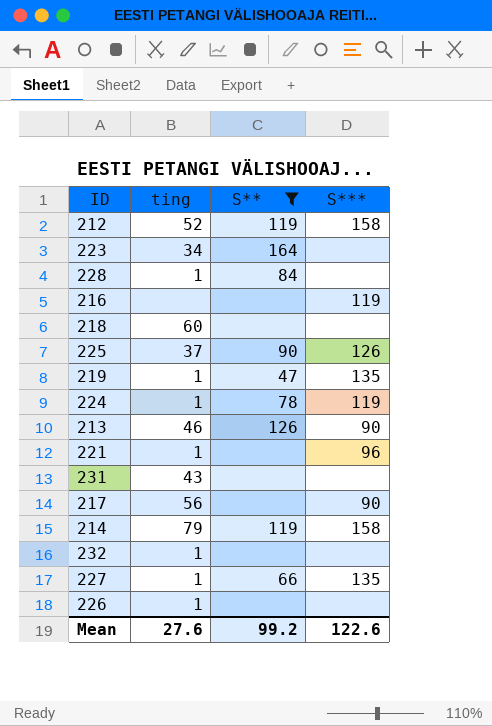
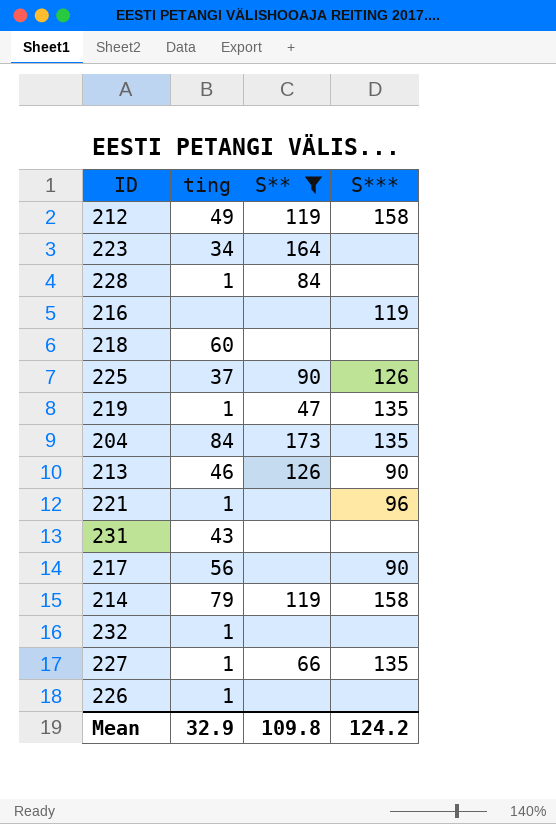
row 224: 1 | 78 | 119 -> none
212 | ting: 52 -> 49
row 204: none -> 84 | 173 | 135
Mean | ting: 27.6 -> 32.9
Mean | S**: 99.2 -> 109.8
Mean | S***: 122.6 -> 124.2

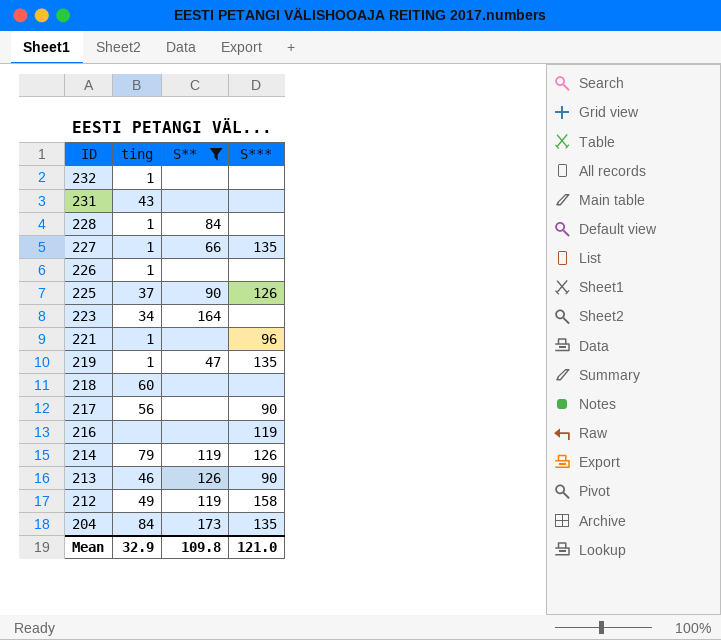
row order: none -> ID descending
214 | S***: 158 -> 126
Mean | S***: 124.2 -> 121.0

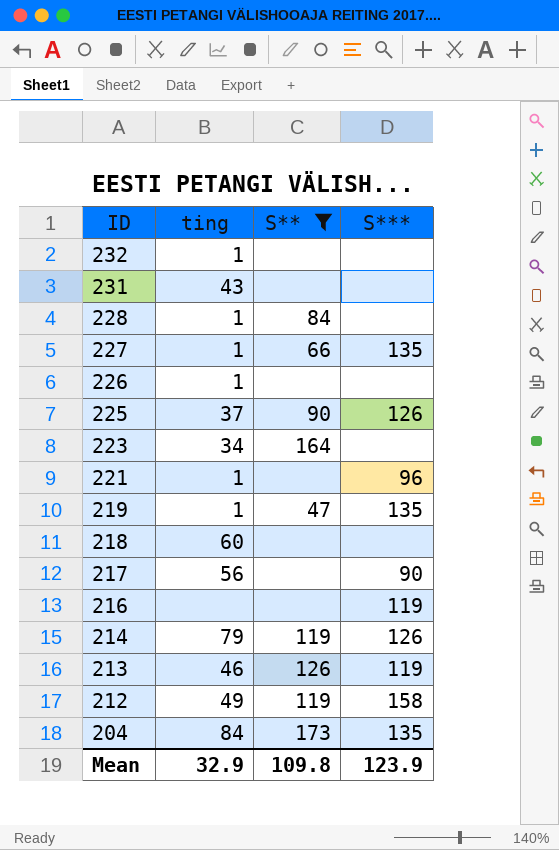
213 | S***: 90 -> 119
Mean | S***: 121.0 -> 123.9

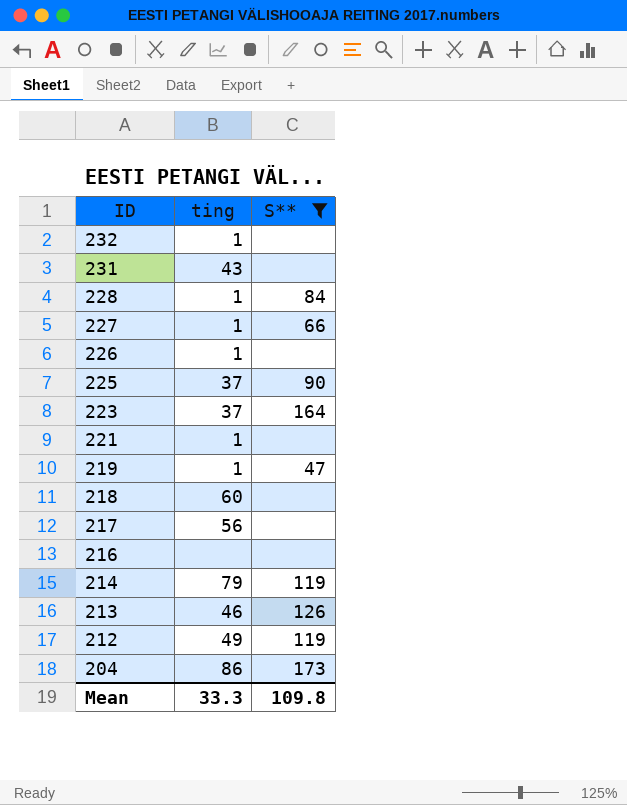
column S*** | position: 4 -> none
223 | ting: 34 -> 37
204 | ting: 84 -> 86
Mean | ting: 32.9 -> 33.3

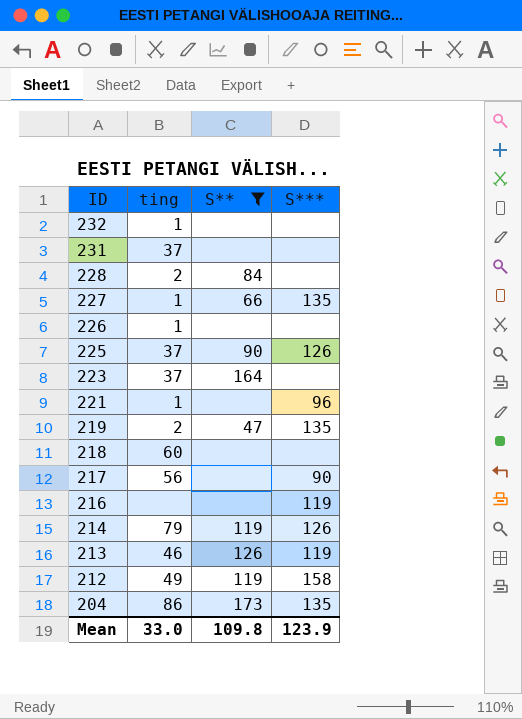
column S*** | position: none -> 4
231 | ting: 43 -> 37
228 | ting: 1 -> 2
219 | ting: 1 -> 2
Mean | ting: 33.3 -> 33.0

